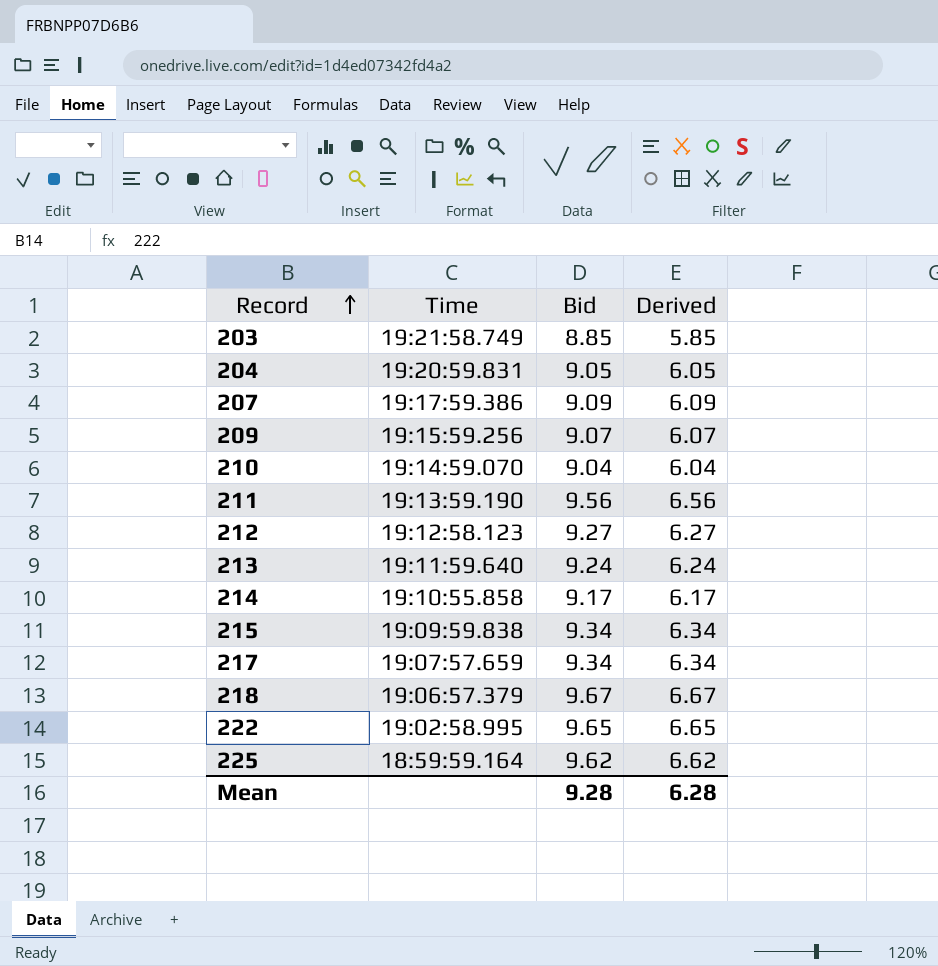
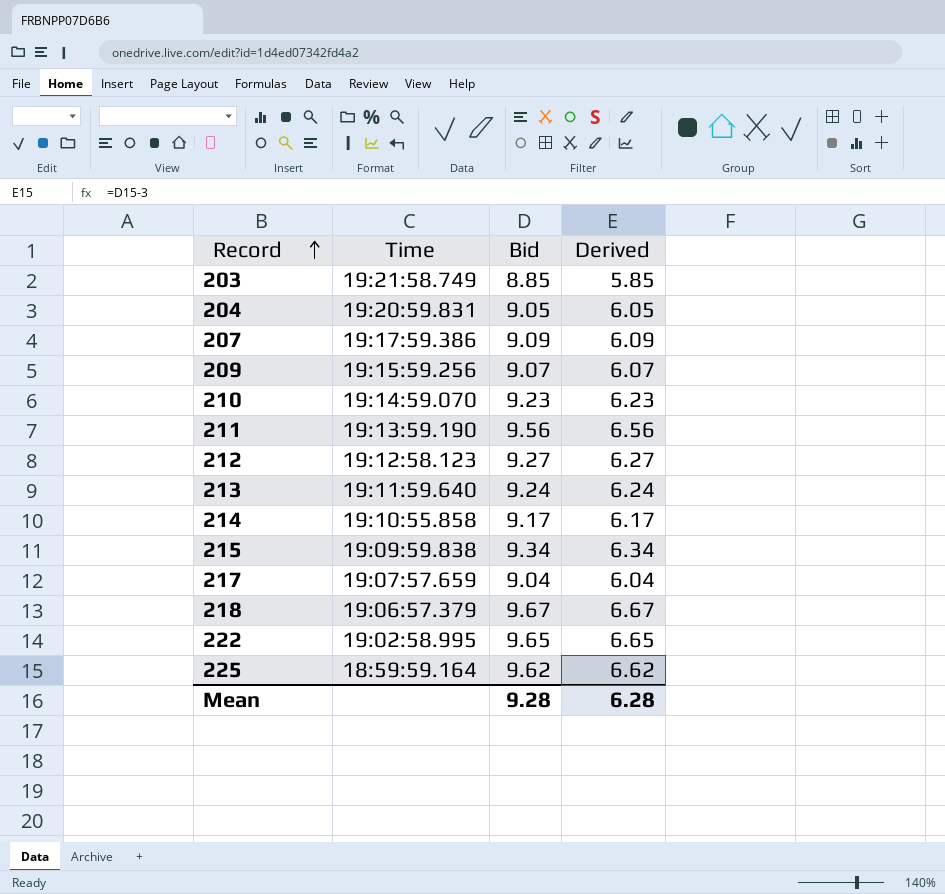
210 | Bid: 9.04 -> 9.23
210 | Derived: 6.04 -> 6.23
217 | Bid: 9.34 -> 9.04
217 | Derived: 6.34 -> 6.04

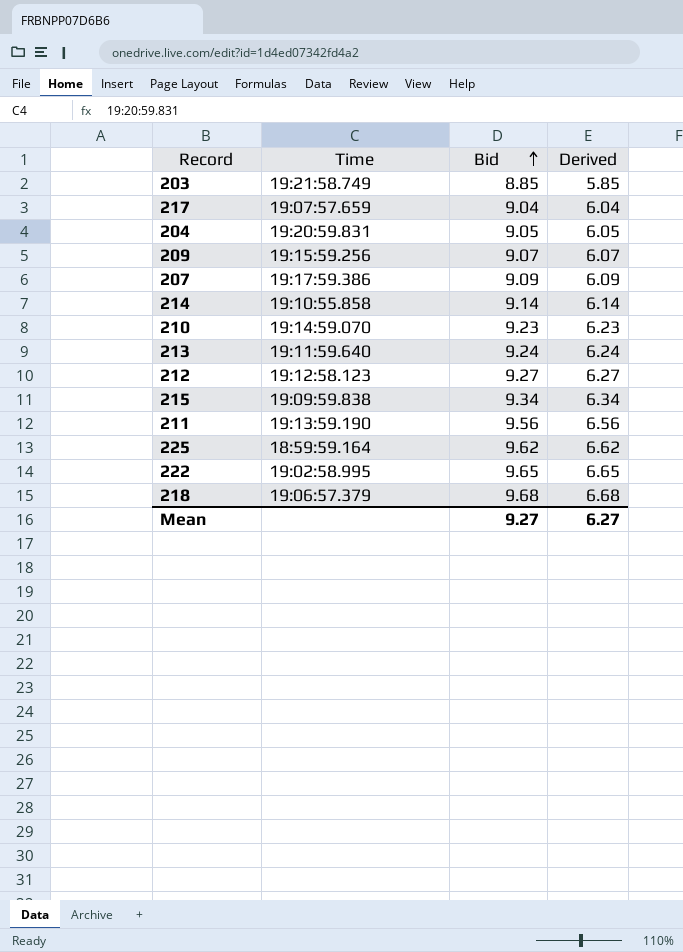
row order: Record ascending -> Bid ascending
214 | Bid: 9.17 -> 9.14
214 | Derived: 6.17 -> 6.14
218 | Bid: 9.67 -> 9.68
218 | Derived: 6.67 -> 6.68
Mean | Bid: 9.28 -> 9.27
Mean | Derived: 6.28 -> 6.27

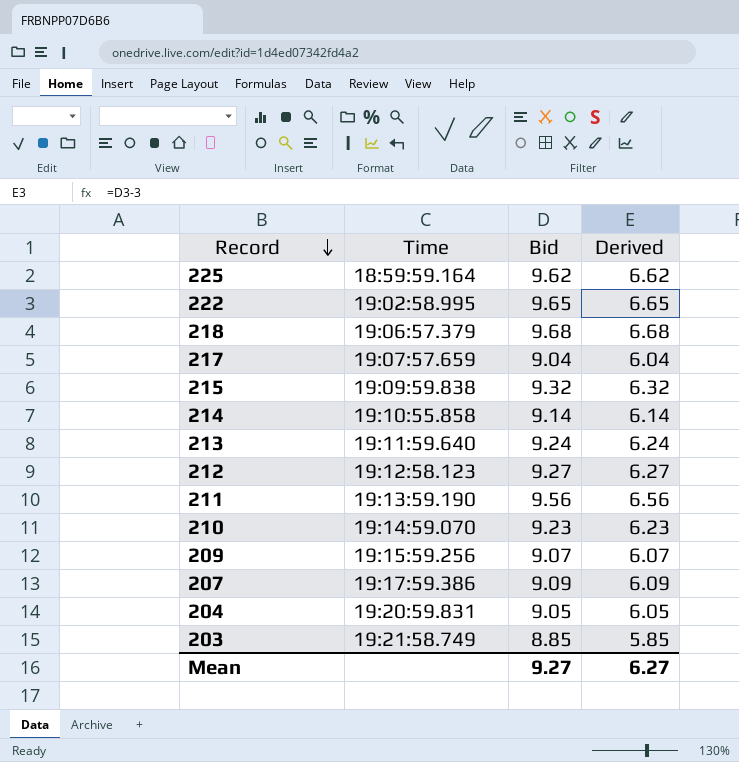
row order: Bid ascending -> Record descending
215 | Bid: 9.34 -> 9.32
215 | Derived: 6.34 -> 6.32

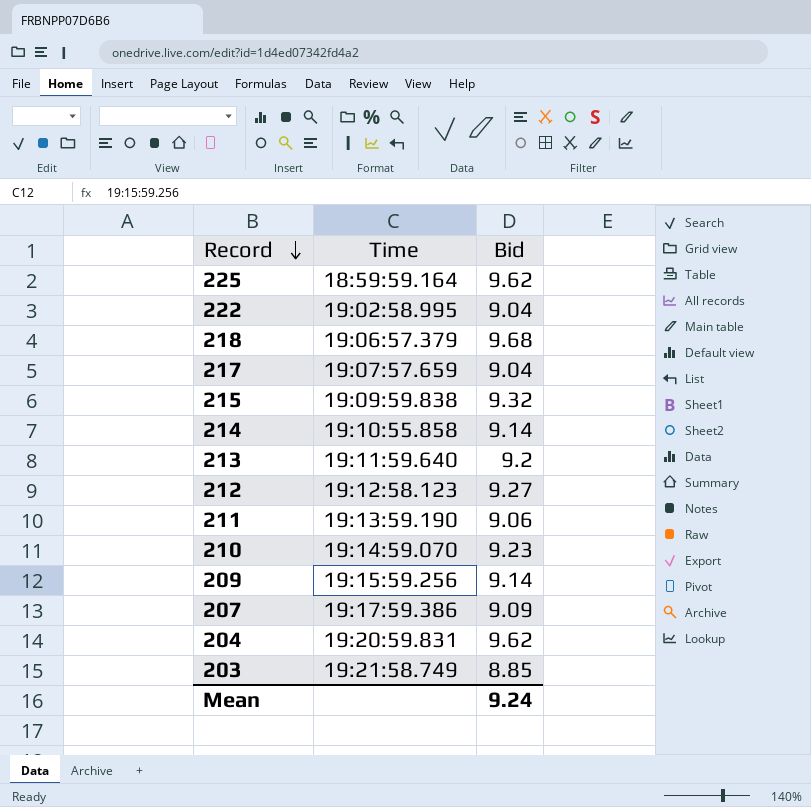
column Derived | formula: [Bid] - 3 -> none
222 | Bid: 9.65 -> 9.04
213 | Bid: 9.24 -> 9.2
211 | Bid: 9.56 -> 9.06
209 | Bid: 9.07 -> 9.14
204 | Bid: 9.05 -> 9.62
Mean | Bid: 9.27 -> 9.24

